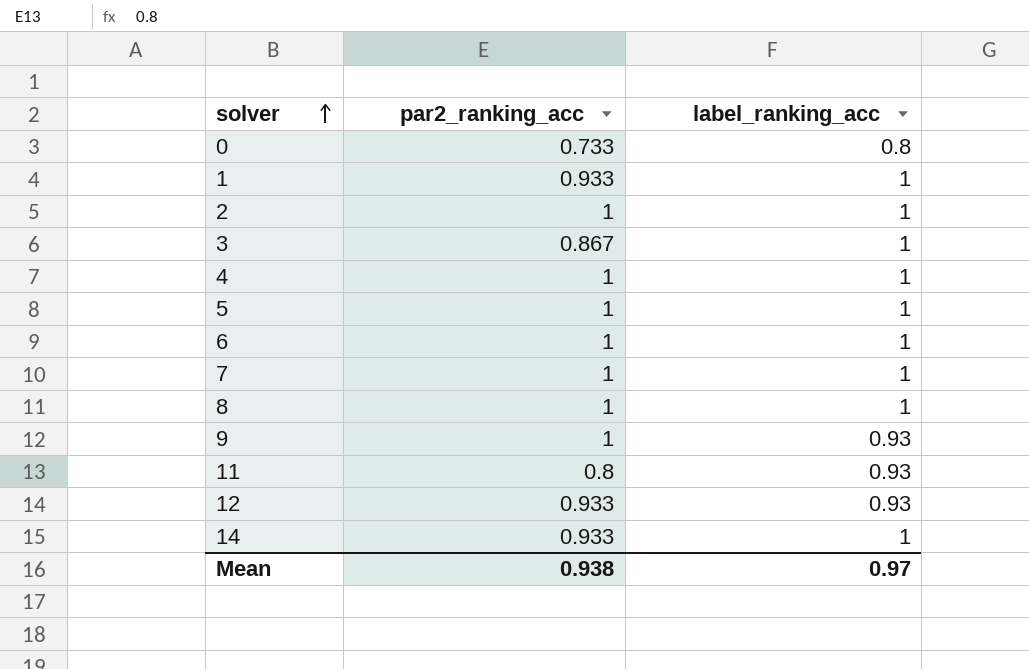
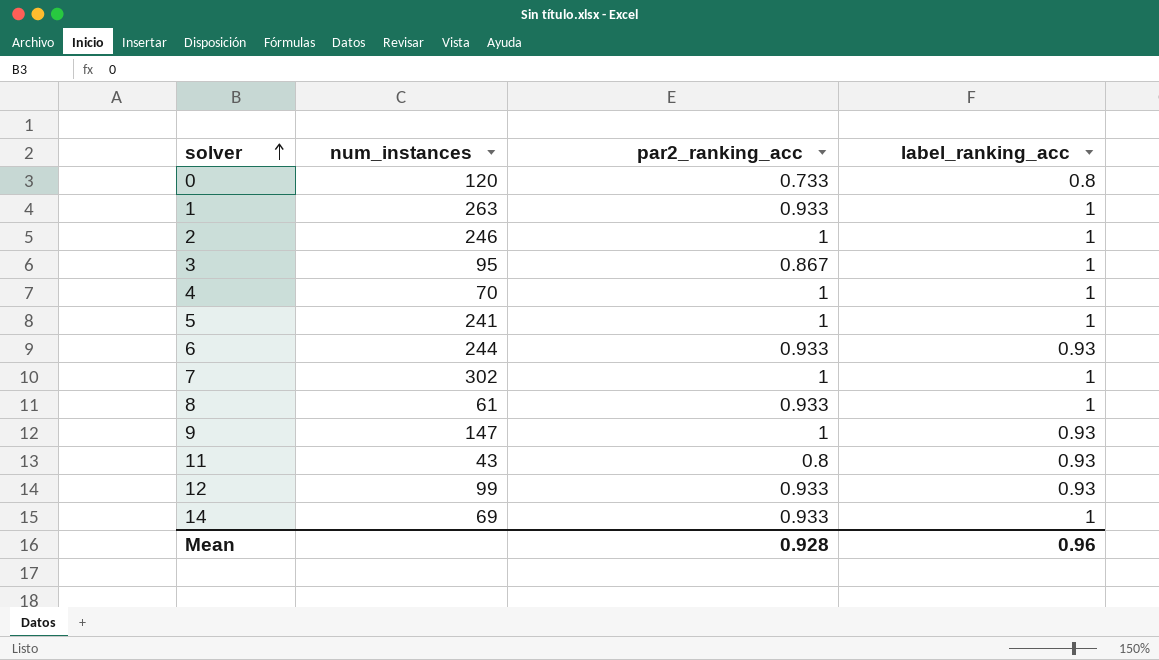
column num_instances | position: none -> 2
6 | par2_ranking_acc: 1 -> 0.933
6 | label_ranking_acc: 1 -> 0.93
8 | par2_ranking_acc: 1 -> 0.933
Mean | par2_ranking_acc: 0.938 -> 0.928
Mean | label_ranking_acc: 0.97 -> 0.96

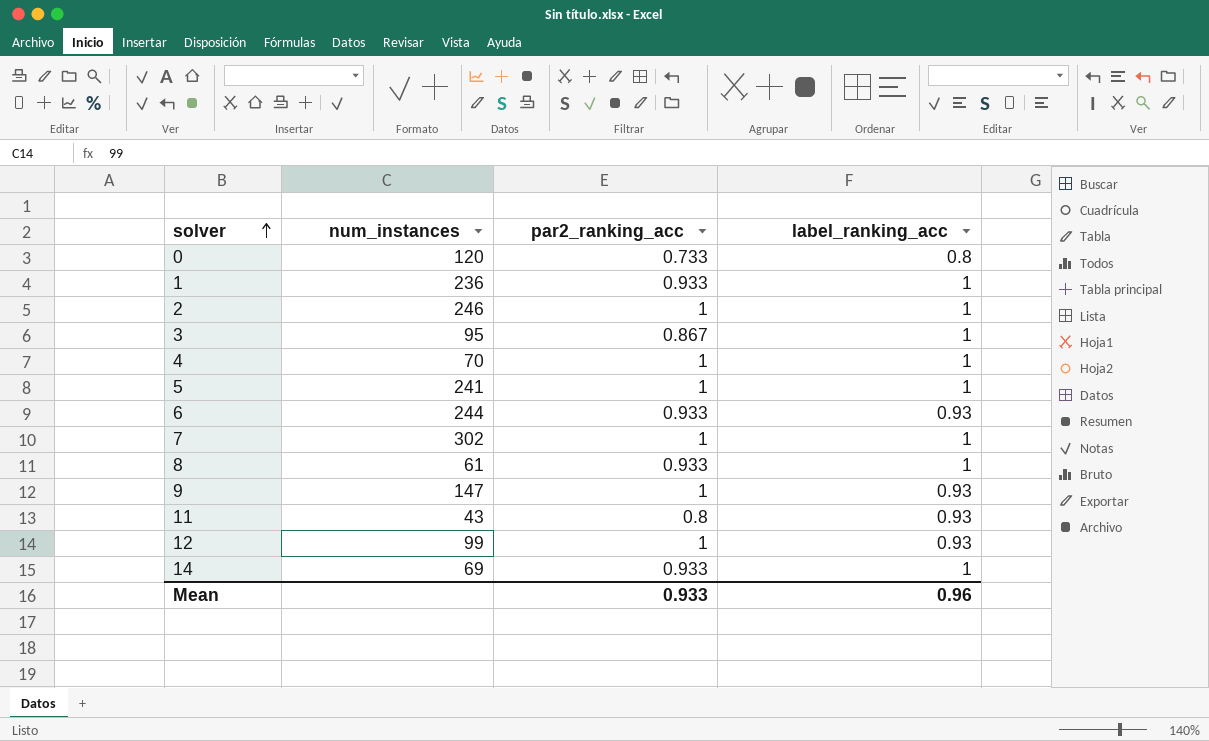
1 | num_instances: 263 -> 236
12 | par2_ranking_acc: 0.933 -> 1
Mean | par2_ranking_acc: 0.928 -> 0.933

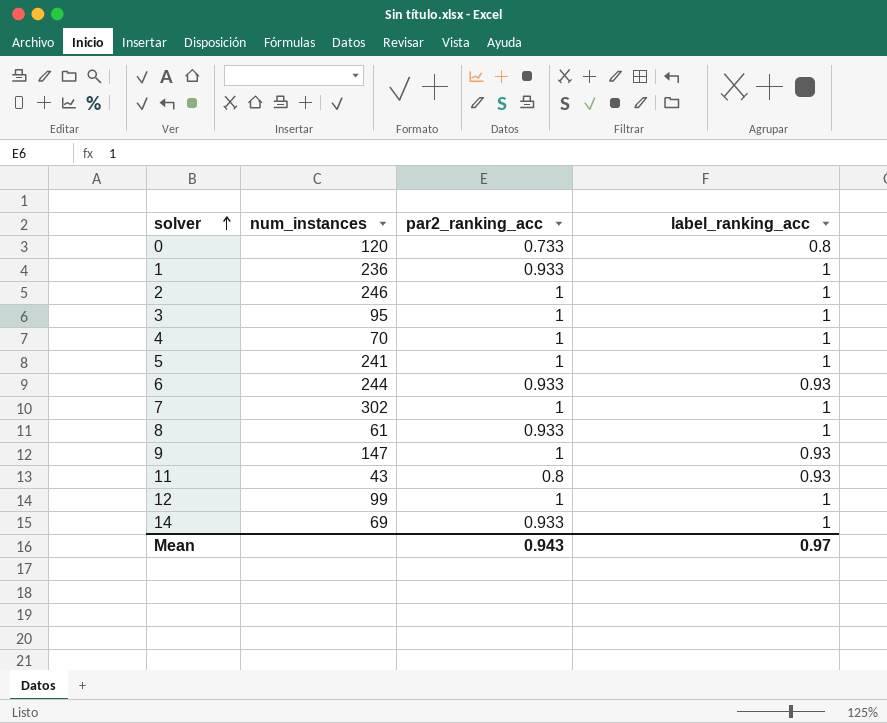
3 | par2_ranking_acc: 0.867 -> 1
12 | label_ranking_acc: 0.93 -> 1
Mean | par2_ranking_acc: 0.933 -> 0.943
Mean | label_ranking_acc: 0.96 -> 0.97

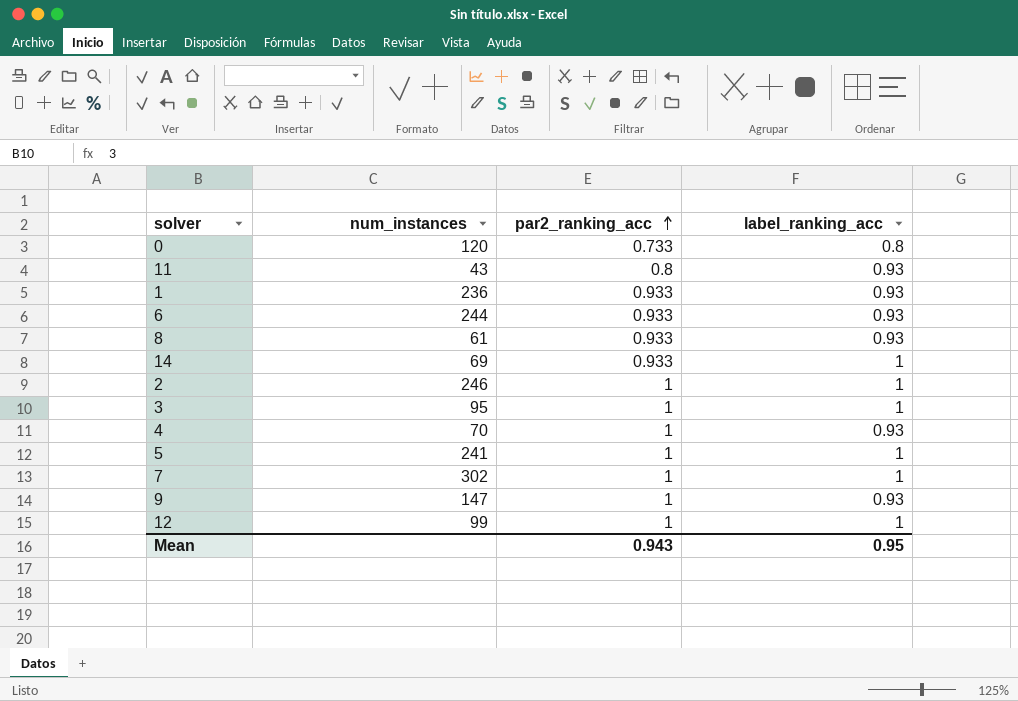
row order: solver ascending -> par2_ranking_acc ascending
1 | label_ranking_acc: 1 -> 0.93
8 | label_ranking_acc: 1 -> 0.93
4 | label_ranking_acc: 1 -> 0.93
Mean | label_ranking_acc: 0.97 -> 0.95

